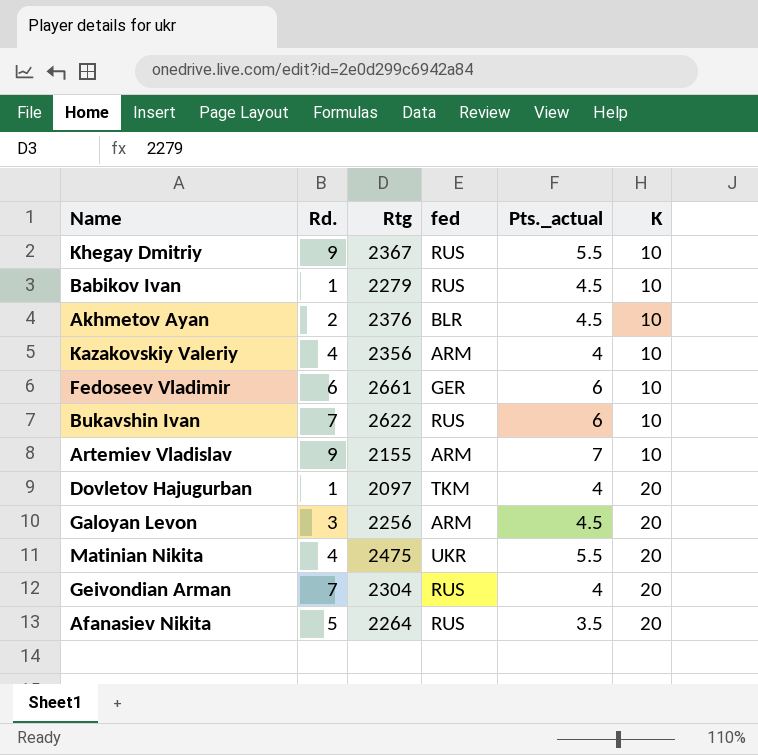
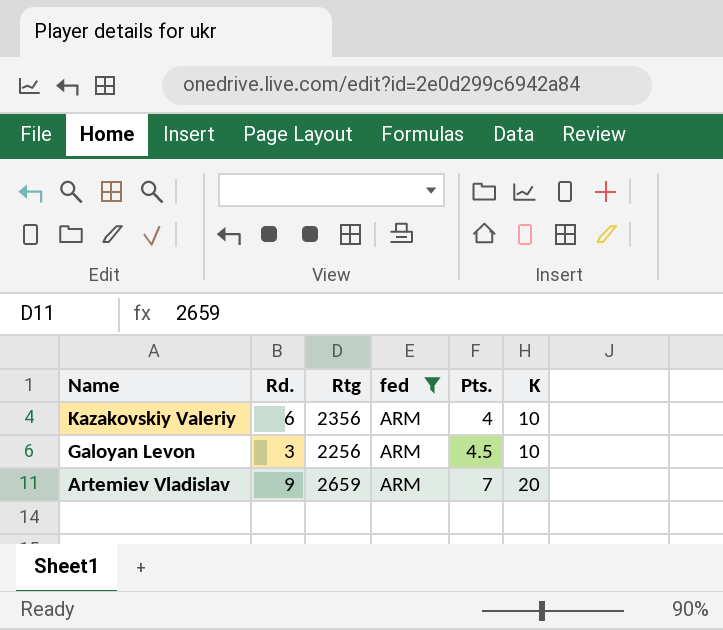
filter: none -> fed = ARM
row order: K ascending -> Name descending
column name: Pts._actual -> Pts.
Kazakovskiy Valeriy | Rd.: 4 -> 6
Galoyan Levon | K: 20 -> 10
Artemiev Vladislav | Rtg: 2155 -> 2659
Artemiev Vladislav | K: 10 -> 20

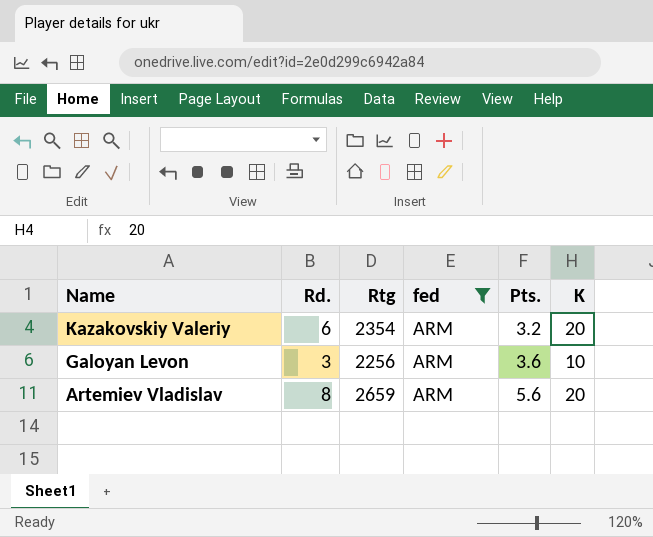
Kazakovskiy Valeriy | Rtg: 2356 -> 2354
Kazakovskiy Valeriy | Pts.: 4 -> 3.2
Kazakovskiy Valeriy | K: 10 -> 20
Galoyan Levon | Pts.: 4.5 -> 3.6
Artemiev Vladislav | Rd.: 9 -> 8
Artemiev Vladislav | Pts.: 7 -> 5.6

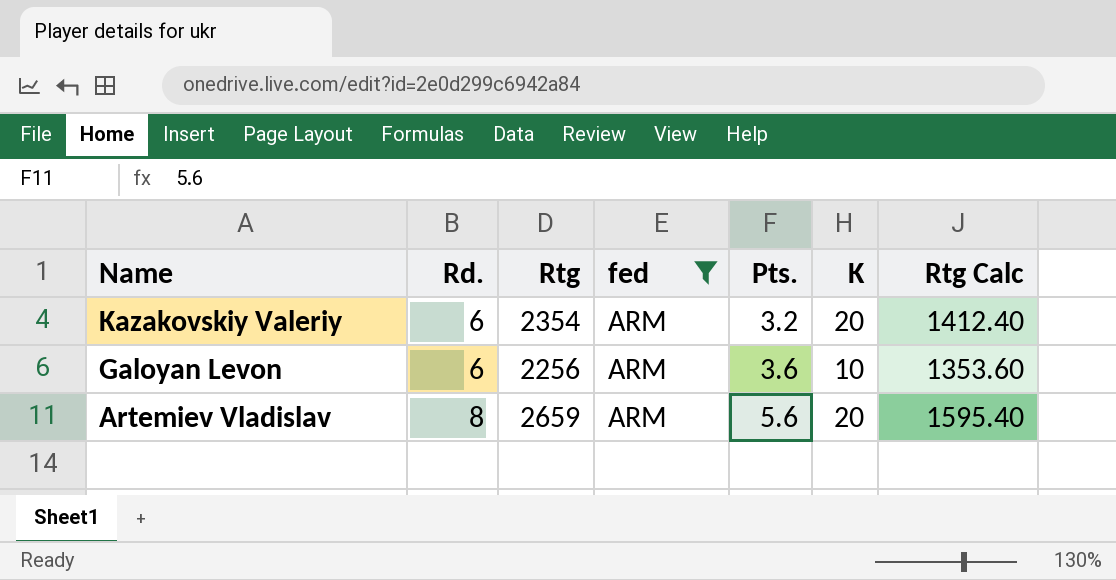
column Rtg Calc | formula: none -> [Rtg] * 0.6
Galoyan Levon | Rd.: 3 -> 6

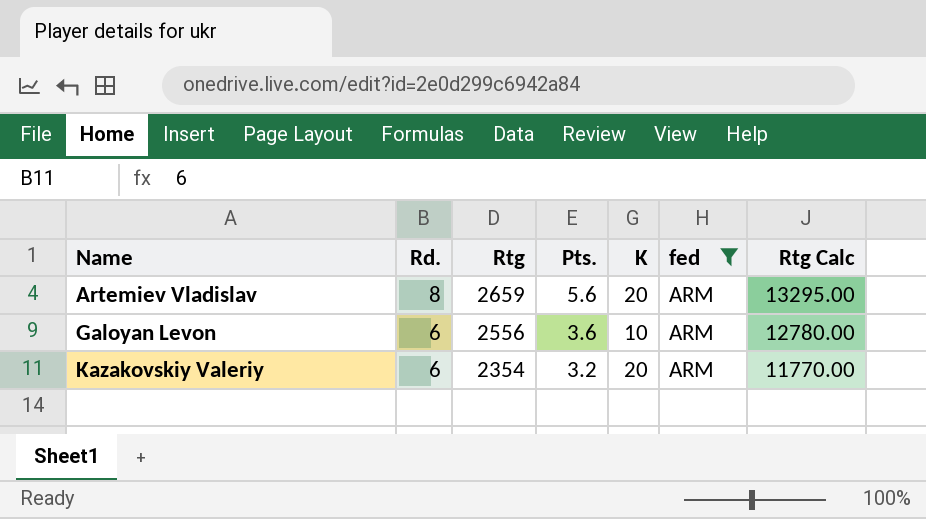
row order: Name descending -> Name ascending
column fed | position: 4 -> 6
column Rtg Calc | formula: [Rtg] * 0.6 -> [Rtg] * 5
Galoyan Levon | Rtg: 2256 -> 2556

